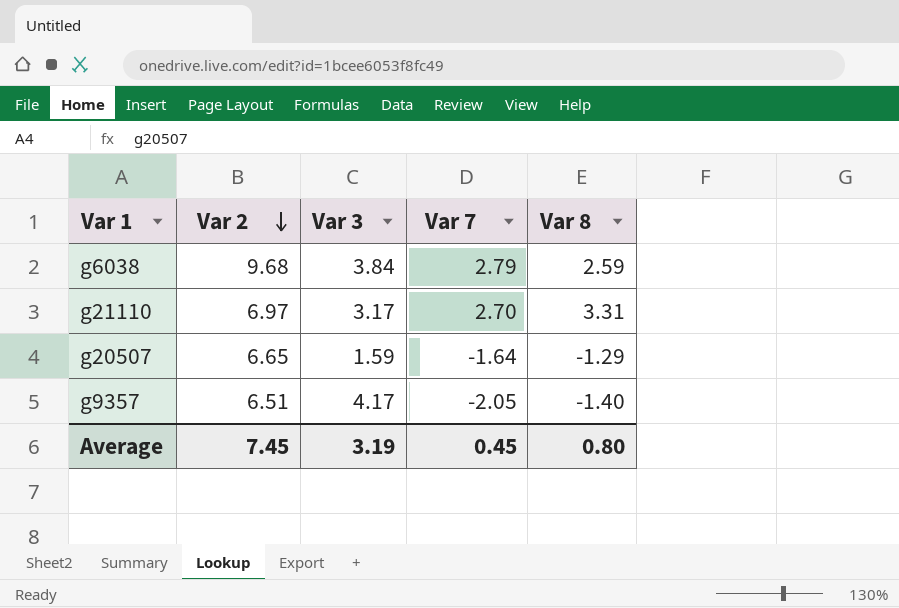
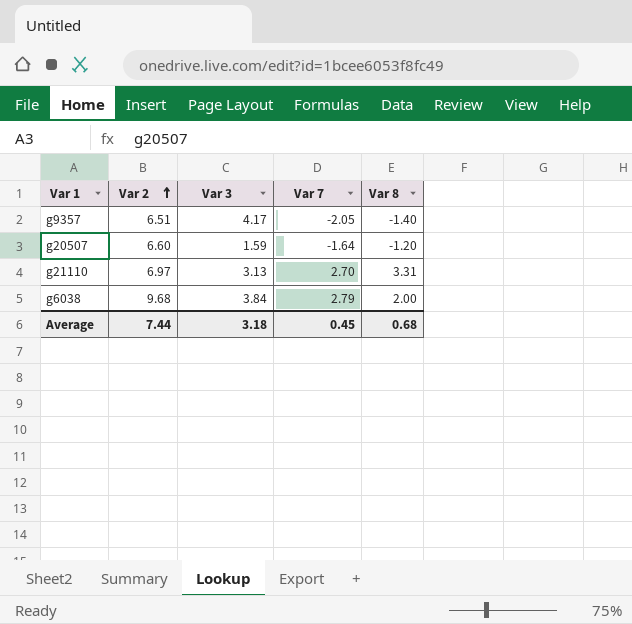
row order: Var 2 descending -> Var 2 ascending
g20507 | Var 2: 6.65 -> 6.60
g20507 | Var 8: -1.29 -> -1.20
g21110 | Var 3: 3.17 -> 3.13
g6038 | Var 8: 2.59 -> 2.00
Average | Var 2: 7.45 -> 7.44
Average | Var 3: 3.19 -> 3.18
Average | Var 8: 0.80 -> 0.68

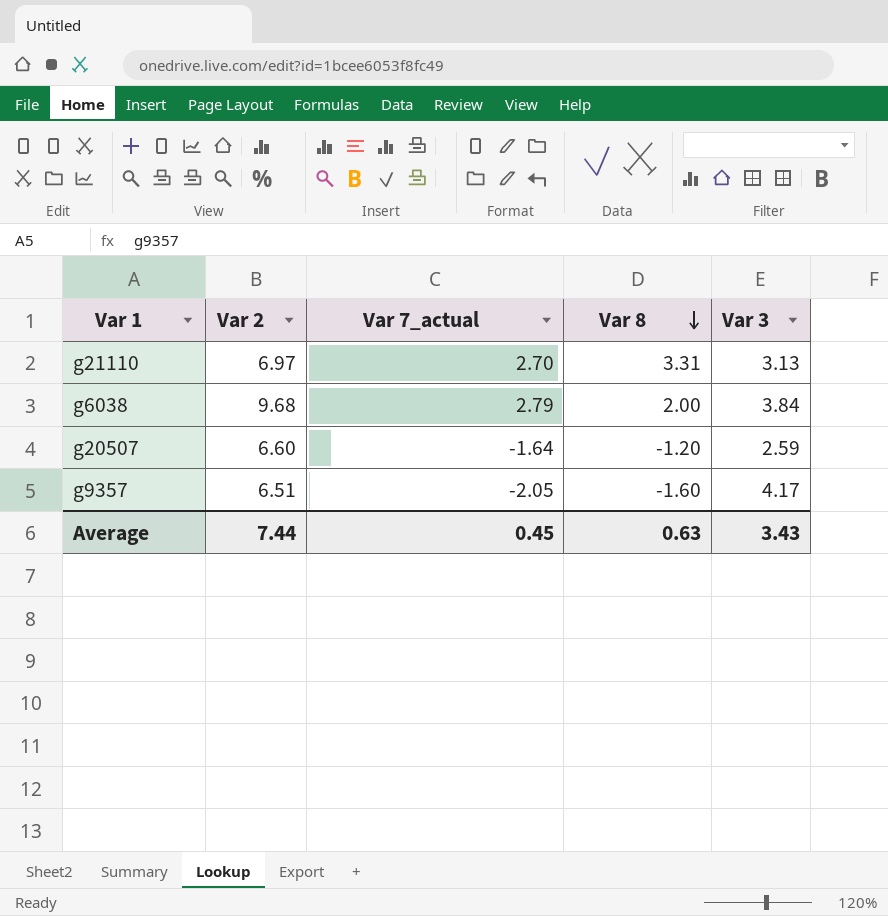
row order: Var 2 ascending -> Var 8 descending
column name: Var 7 -> Var 7_actual
column Var 3 | position: 3 -> 5
g20507 | Var 3: 1.59 -> 2.59
g9357 | Var 8: -1.40 -> -1.60
Average | Var 8: 0.68 -> 0.63
Average | Var 3: 3.18 -> 3.43

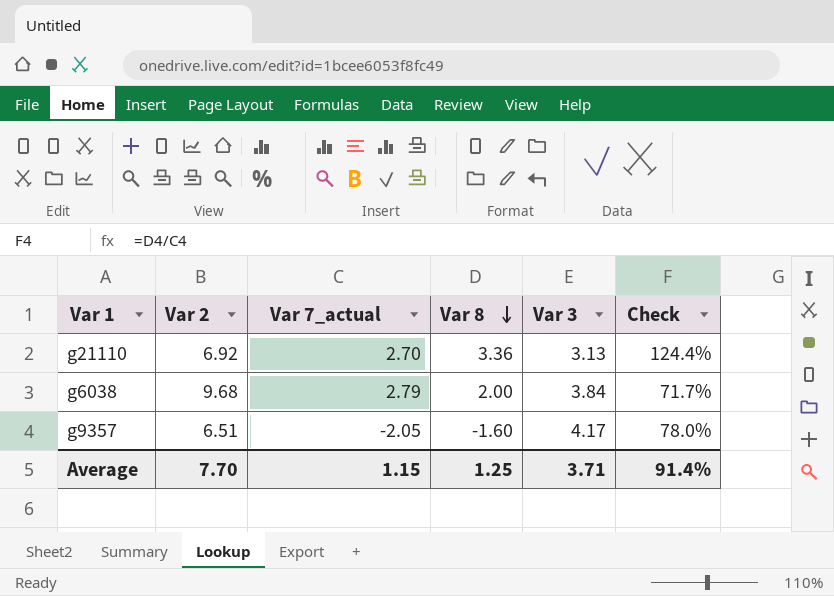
column Check | formula: none -> [Var 8] / [Var 7_actual]
row g20507: 6.60 | -1.64 | -1.20 | 2.59 -> none
g21110 | Var 2: 6.97 -> 6.92
g21110 | Var 8: 3.31 -> 3.36
Average | Var 2: 7.44 -> 7.70
Average | Var 7_actual: 0.45 -> 1.15
Average | Var 8: 0.63 -> 1.25
Average | Var 3: 3.43 -> 3.71

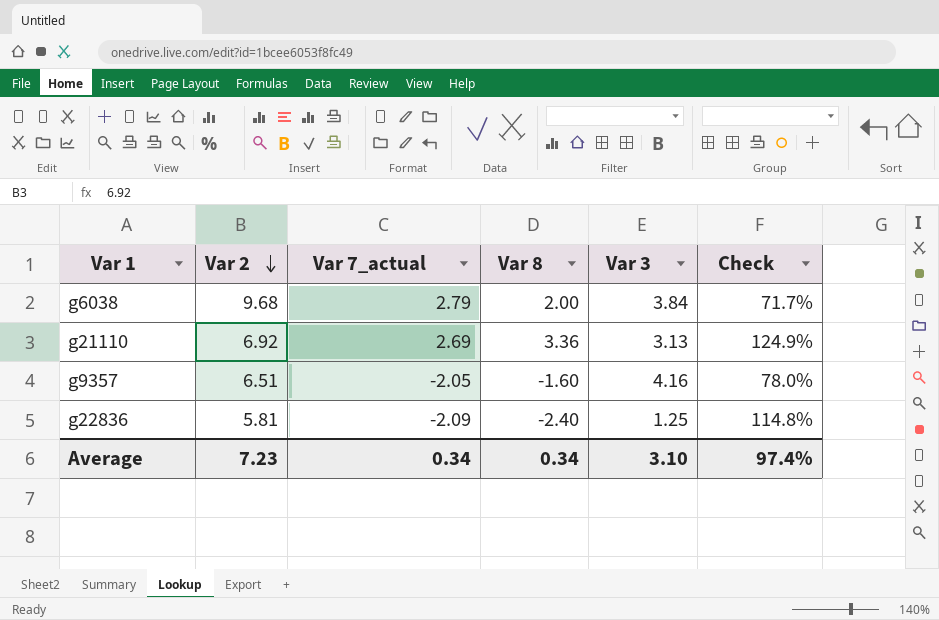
row order: Var 8 descending -> Var 2 descending
g21110 | Var 7_actual: 2.70 -> 2.69
g21110 | Check: 124.4% -> 124.9%
g9357 | Var 3: 4.17 -> 4.16
row g22836: none -> 5.81 | -2.09 | -2.40 | 1.25 | 114.8%
Average | Var 2: 7.70 -> 7.23
Average | Var 7_actual: 1.15 -> 0.34
Average | Var 8: 1.25 -> 0.34
Average | Var 3: 3.71 -> 3.10
Average | Check: 91.4% -> 97.4%

